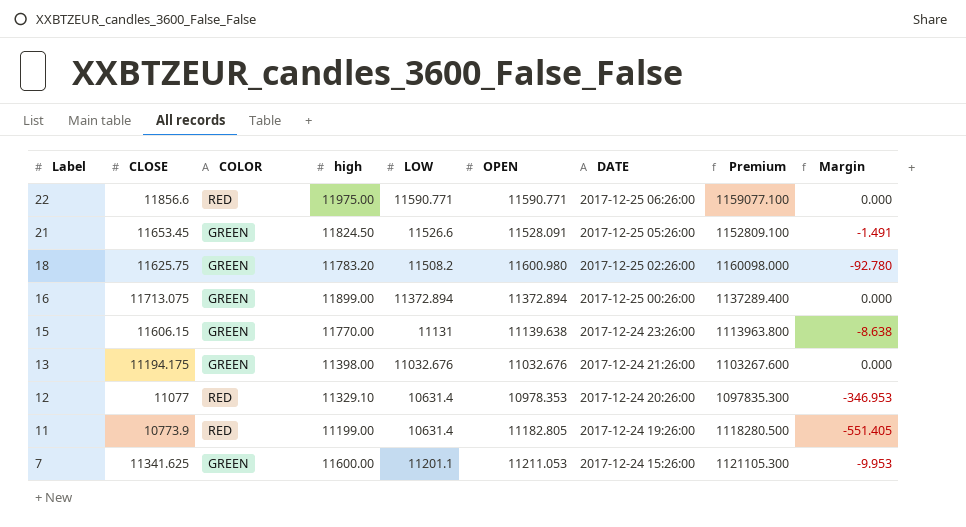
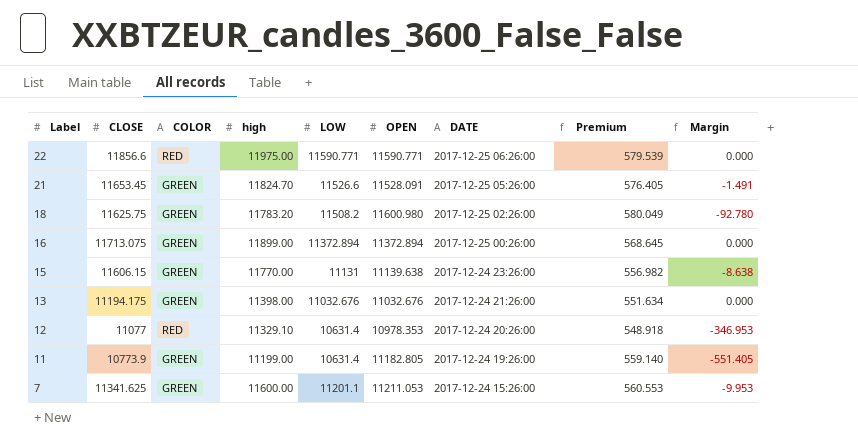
column Premium | formula: [OPEN] * 100 -> [OPEN] * 0.05
21 | high: 11824.50 -> 11824.70
11 | COLOR: RED -> GREEN

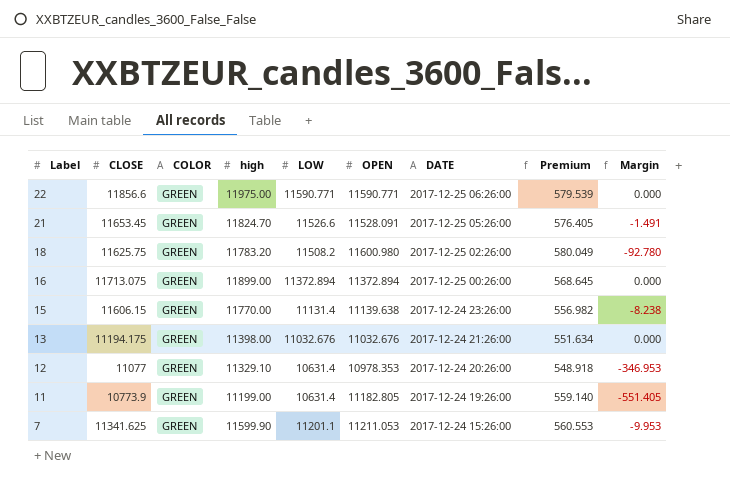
22 | COLOR: RED -> GREEN
15 | LOW: 11131 -> 11131.4
15 | Margin: -8.638 -> -8.238
12 | COLOR: RED -> GREEN
7 | high: 11600.00 -> 11599.90

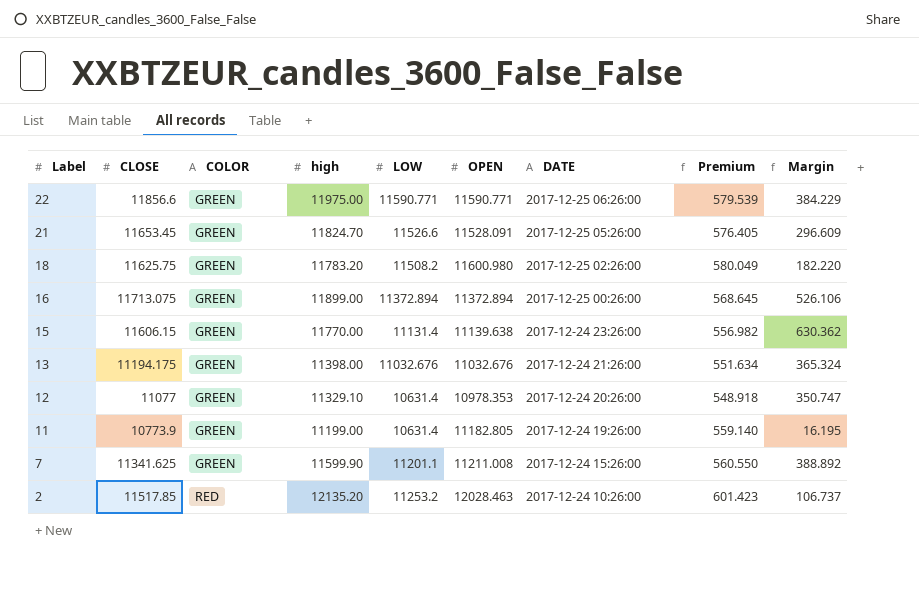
column Margin | formula: [LOW] - [OPEN] -> [high] - [OPEN]
7 | OPEN: 11211.053 -> 11211.008
7 | Premium: 560.553 -> 560.550
row 2: none -> 11517.85 | RED | 12135.20 | 11253.2 | 12028.463 | 2017-12-24 10:26:00 | 601.423 | 106.737

